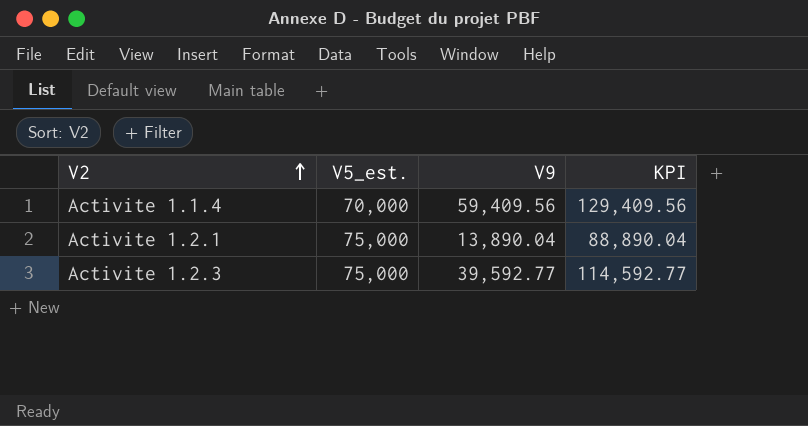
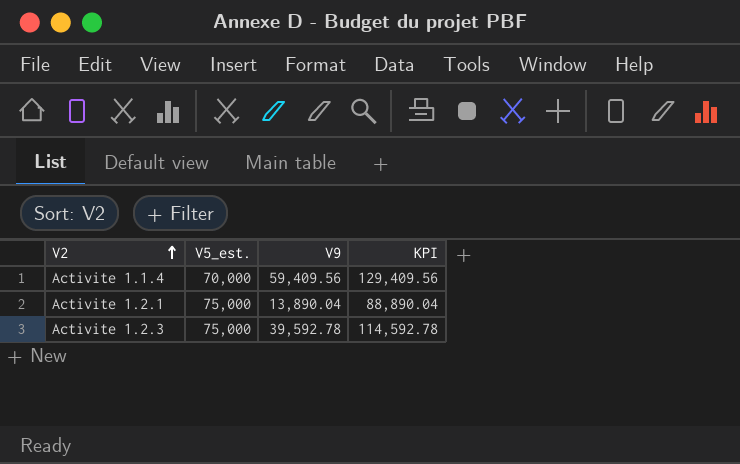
Activite 1.2.3 | V9: 39,592.77 -> 39,592.78
Activite 1.2.3 | KPI: 114,592.77 -> 114,592.78

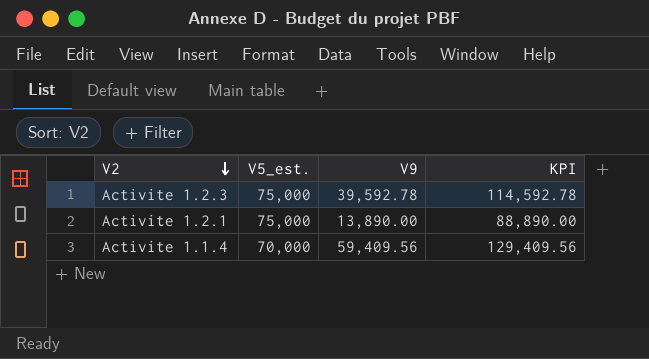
row order: V2 ascending -> V2 descending
Activite 1.2.1 | V9: 13,890.04 -> 13,890.00
Activite 1.2.1 | KPI: 88,890.04 -> 88,890.00

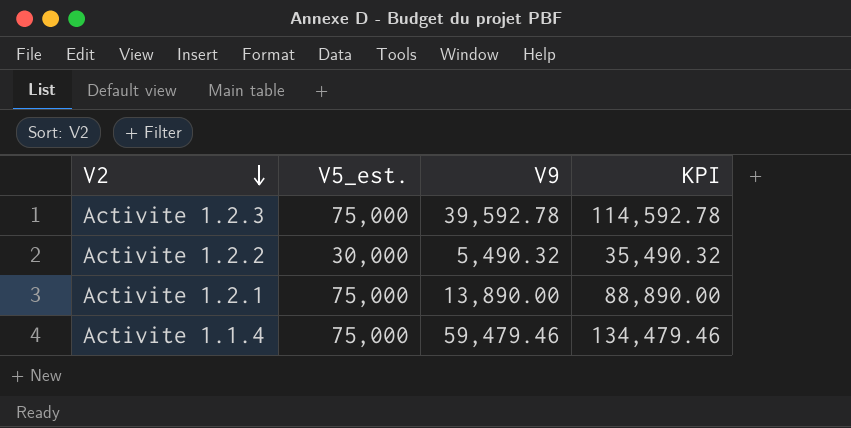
row Activite 1.2.2: none -> 30,000 | 5,490.32 | 35,490.32
Activite 1.1.4 | V5_est.: 70,000 -> 75,000
Activite 1.1.4 | V9: 59,409.56 -> 59,479.46
Activite 1.1.4 | KPI: 129,409.56 -> 134,479.46

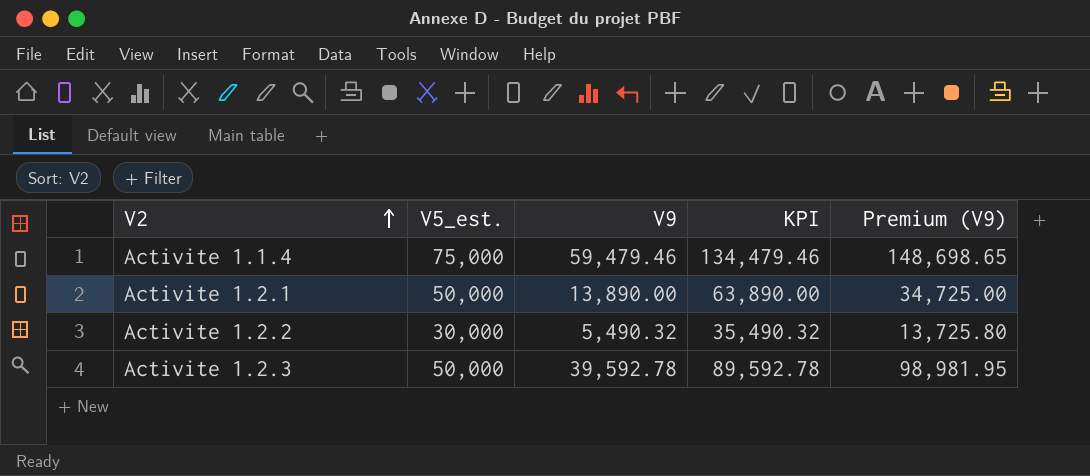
row order: V2 descending -> V2 ascending
column Premium (V9) | formula: none -> [V9] * 2.5
Activite 1.2.1 | V5_est.: 75,000 -> 50,000
Activite 1.2.1 | KPI: 88,890.00 -> 63,890.00
Activite 1.2.3 | V5_est.: 75,000 -> 50,000
Activite 1.2.3 | KPI: 114,592.78 -> 89,592.78

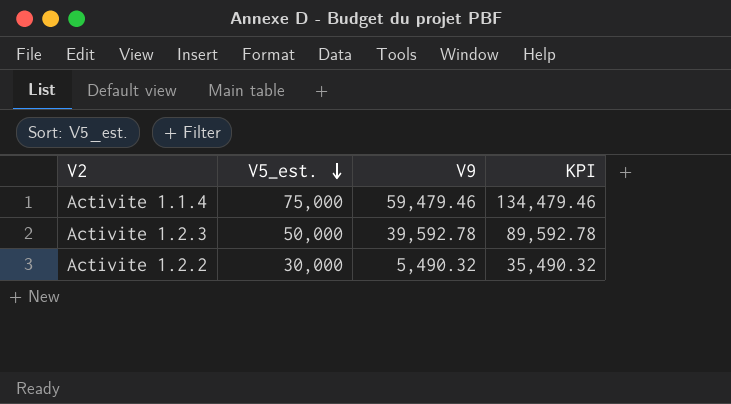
row order: V2 ascending -> V5_est. descending
column Premium (V9) | formula: [V9] * 2.5 -> none
row Activite 1.2.1: 50,000 | 13,890.00 | 63,890.00 | 34,725.00 -> none

